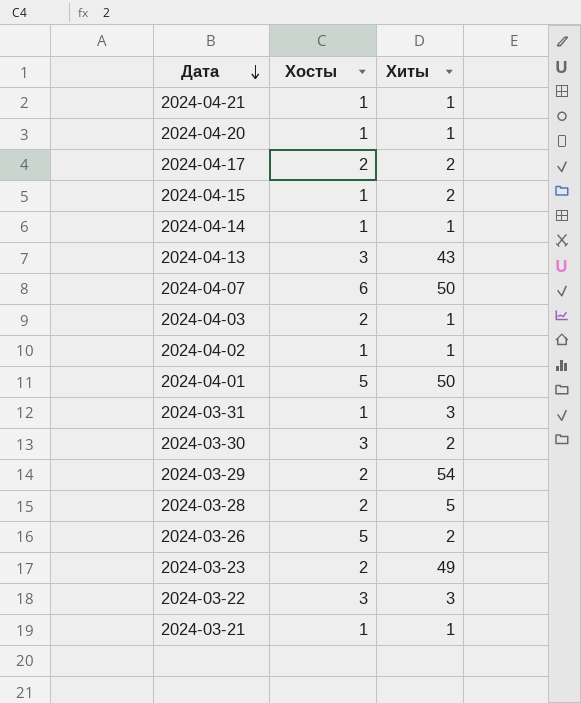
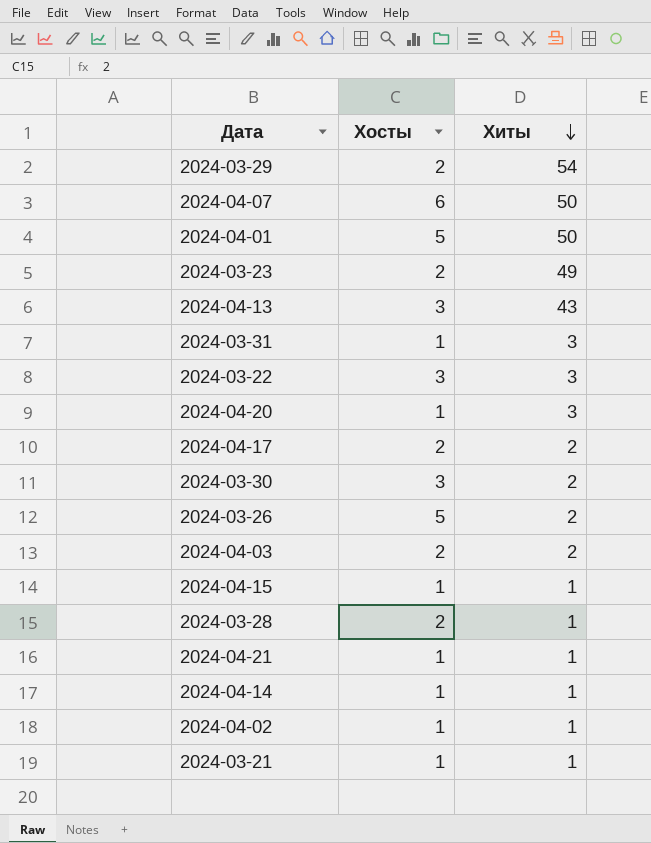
row order: Дата descending -> Хиты descending
2024-04-20 | Хиты: 1 -> 3
2024-04-03 | Хиты: 1 -> 2
2024-04-15 | Хиты: 2 -> 1
2024-03-28 | Хиты: 5 -> 1

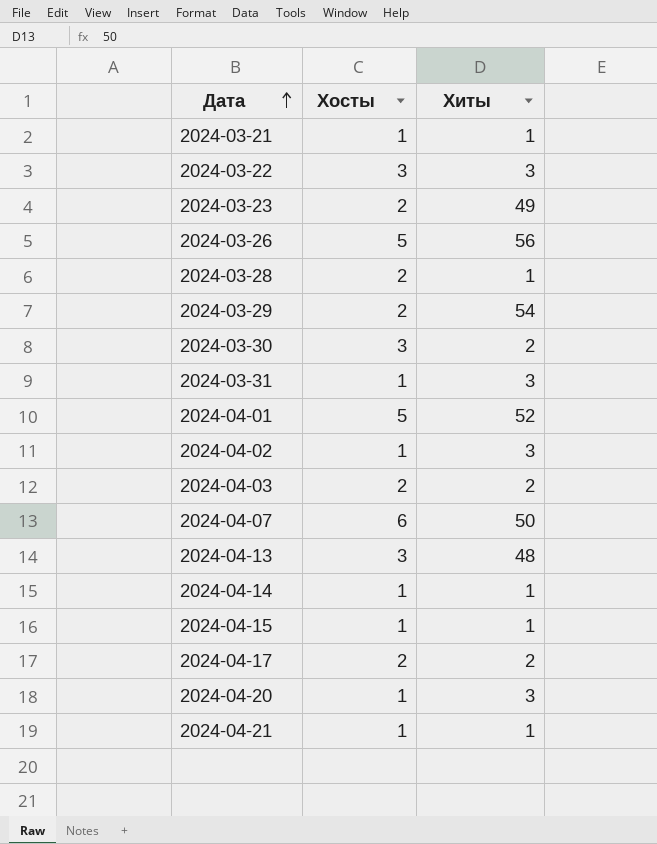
row order: Хиты descending -> Дата ascending
2024-03-26 | Хиты: 2 -> 56
2024-04-01 | Хиты: 50 -> 52
2024-04-02 | Хиты: 1 -> 3
2024-04-13 | Хиты: 43 -> 48

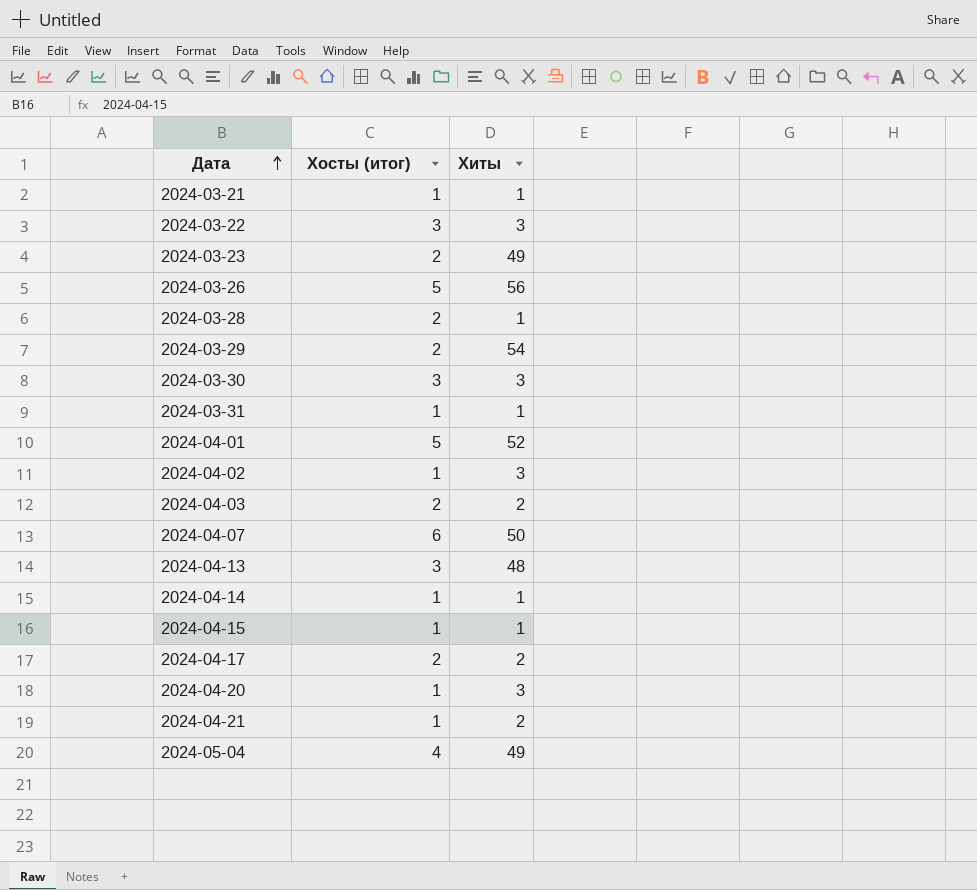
column name: Хосты -> Хосты (итог)
2024-03-30 | Хиты: 2 -> 3
2024-03-31 | Хиты: 3 -> 1
2024-04-21 | Хиты: 1 -> 2
row 2024-05-04: none -> 4 | 49

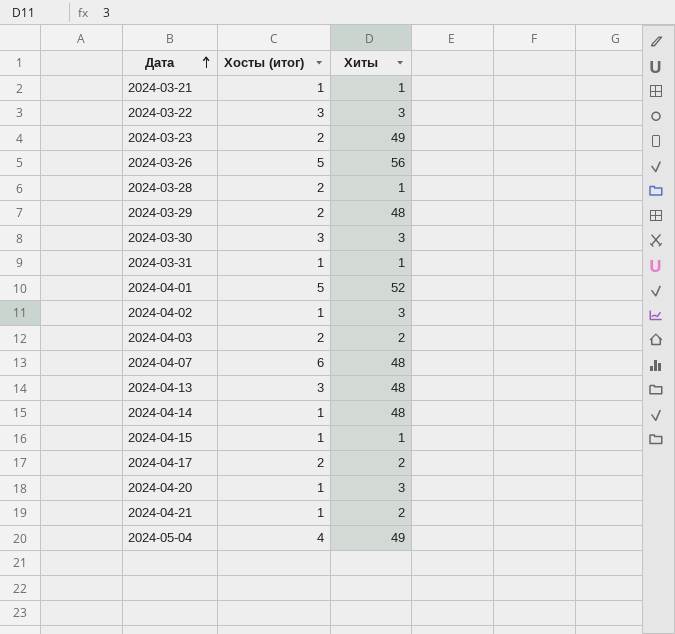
2024-03-29 | Хиты: 54 -> 48
2024-04-07 | Хиты: 50 -> 48
2024-04-14 | Хиты: 1 -> 48

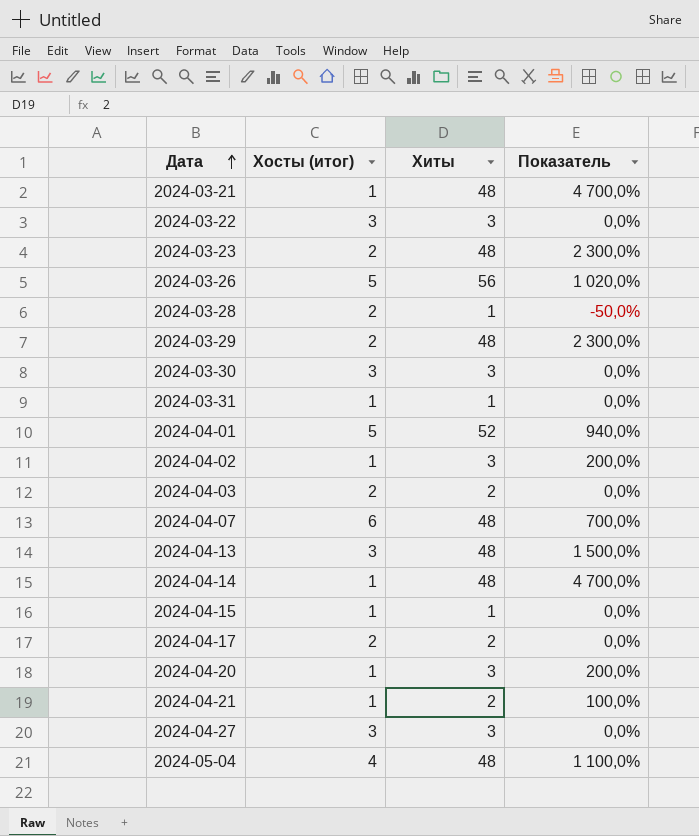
column Показатель | formula: none -> ([Хиты] - [Хосты (итог)]) / [Хосты (итог)]
2024-03-21 | Хиты: 1 -> 48
2024-03-23 | Хиты: 49 -> 48
row 2024-04-27: none -> 3 | 3 | 0,0%
2024-05-04 | Хиты: 49 -> 48

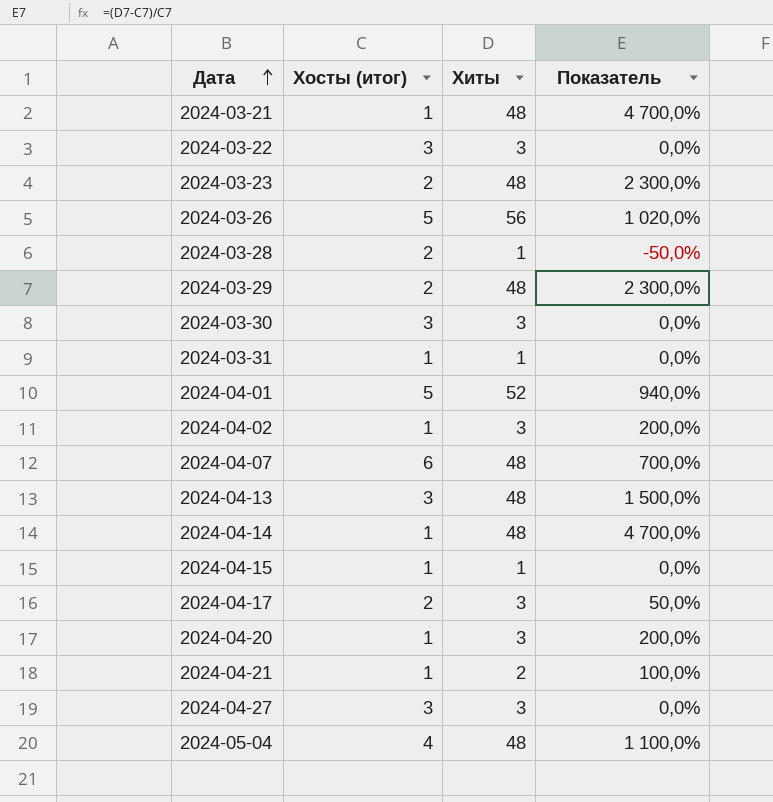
row 2024-04-03: 2 | 2 | 0,0% -> none
2024-04-17 | Хиты: 2 -> 3
2024-04-17 | Показатель: 0,0% -> 50,0%

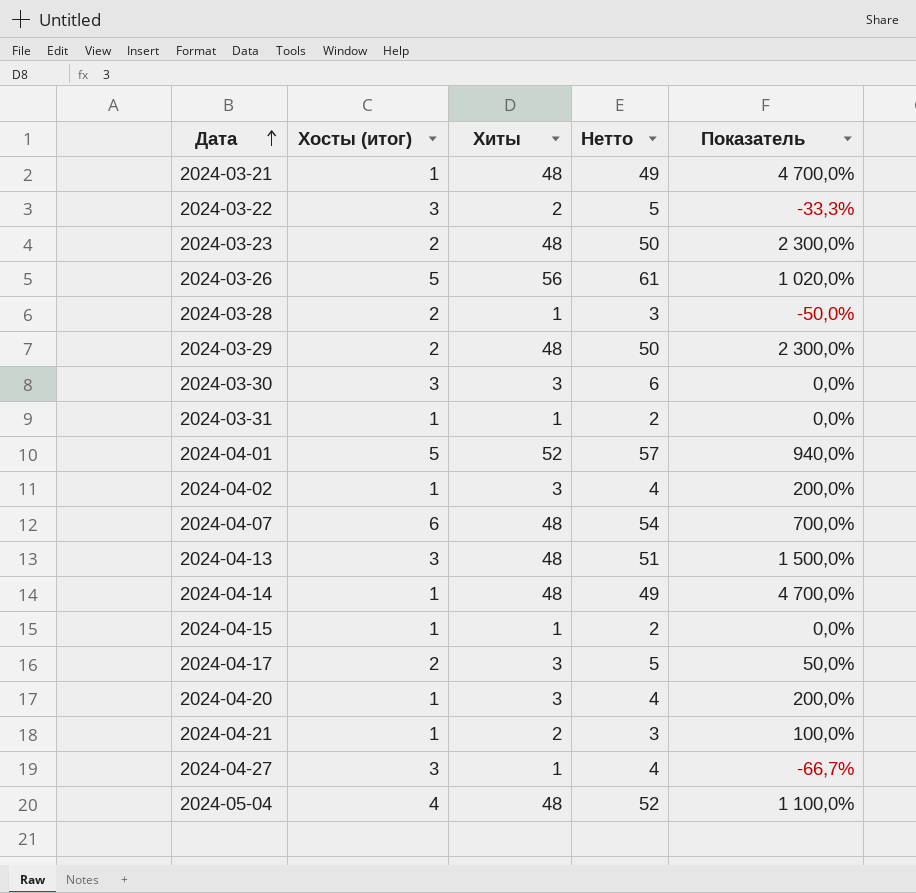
column Нетто | formula: none -> [Хосты (итог)] + [Хиты]
2024-03-22 | Хиты: 3 -> 2
2024-03-22 | Показатель: 0,0% -> -33,3%
2024-04-27 | Хиты: 3 -> 1
2024-04-27 | Показатель: 0,0% -> -66,7%

